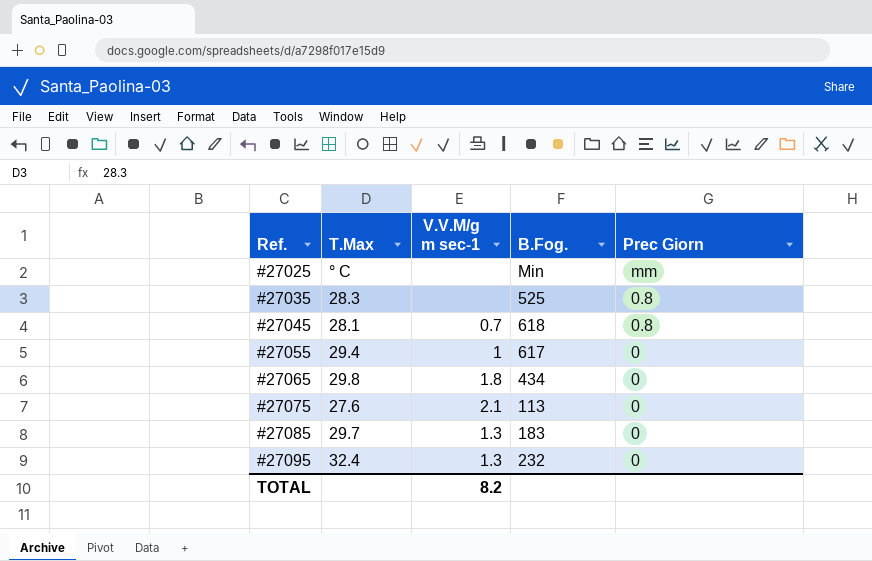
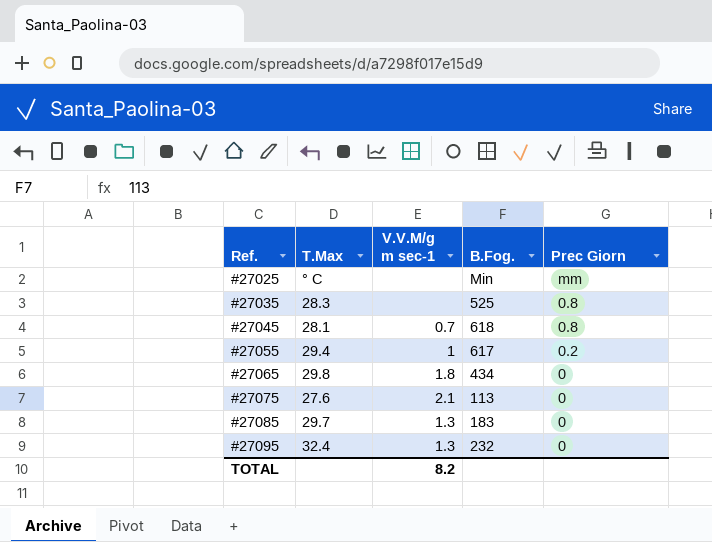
#27055 | Prec Giorn: 0 -> 0.2

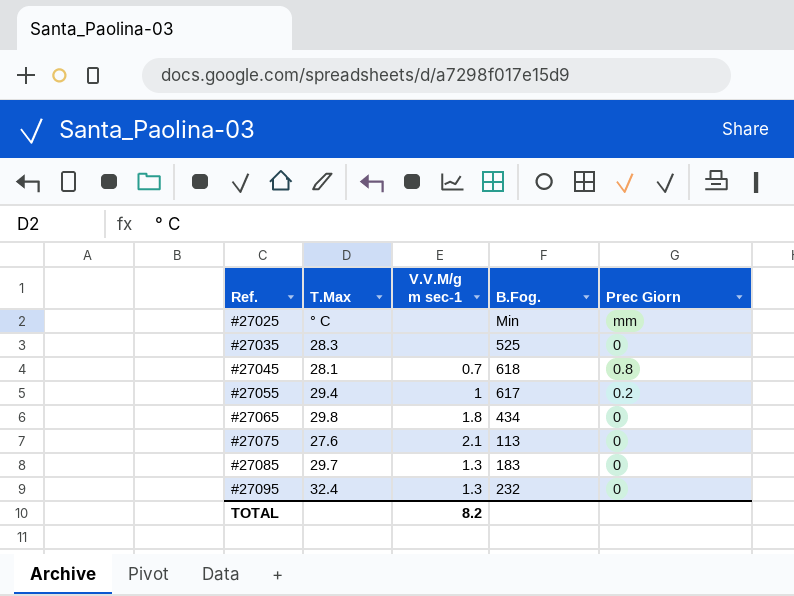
#27035 | Prec Giorn: 0.8 -> 0

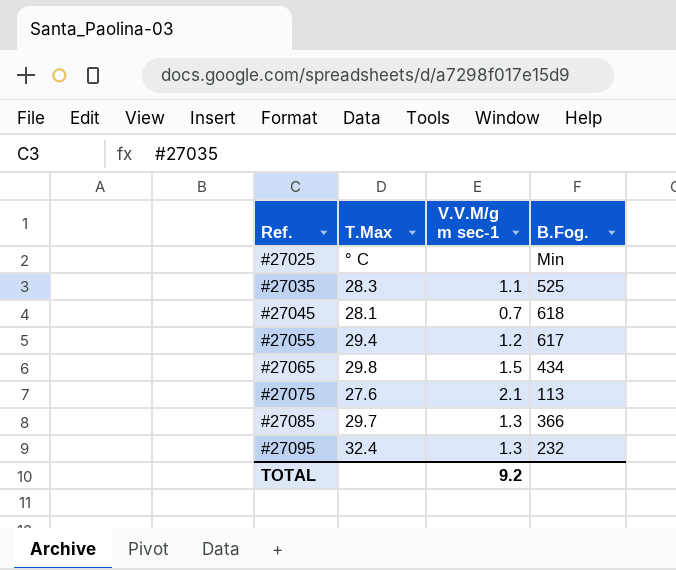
column Prec Giorn | position: 5 -> none
#27035 | V.V.M/g m sec-1: none -> 1.1
#27055 | V.V.M/g m sec-1: 1 -> 1.2
#27065 | V.V.M/g m sec-1: 1.8 -> 1.5
#27085 | B.Fog.: 183 -> 366
TOTAL | V.V.M/g m sec-1: 8.2 -> 9.2

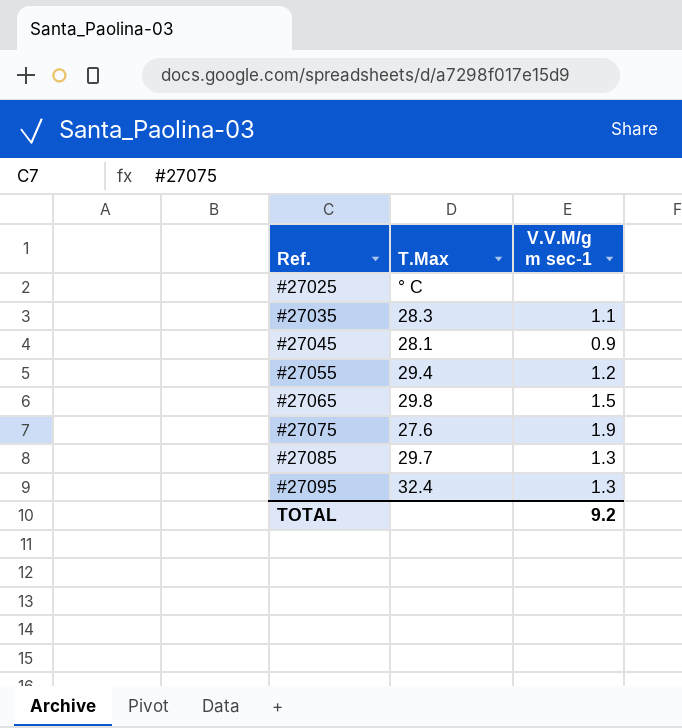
column B.Fog. | position: 4 -> none
#27045 | V.V.M/g m sec-1: 0.7 -> 0.9
#27075 | V.V.M/g m sec-1: 2.1 -> 1.9

